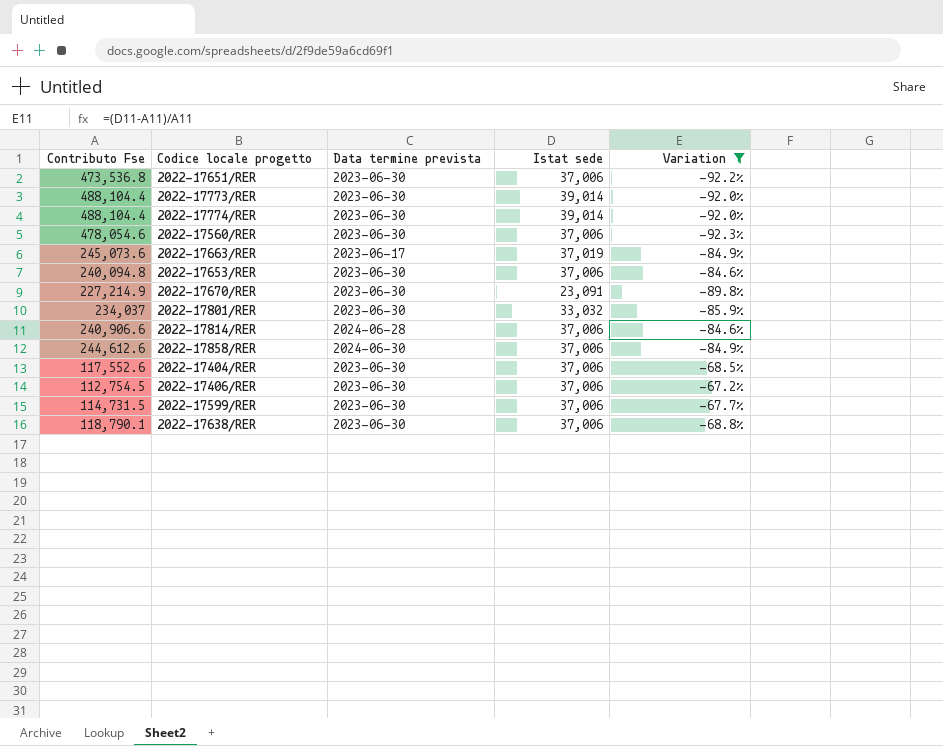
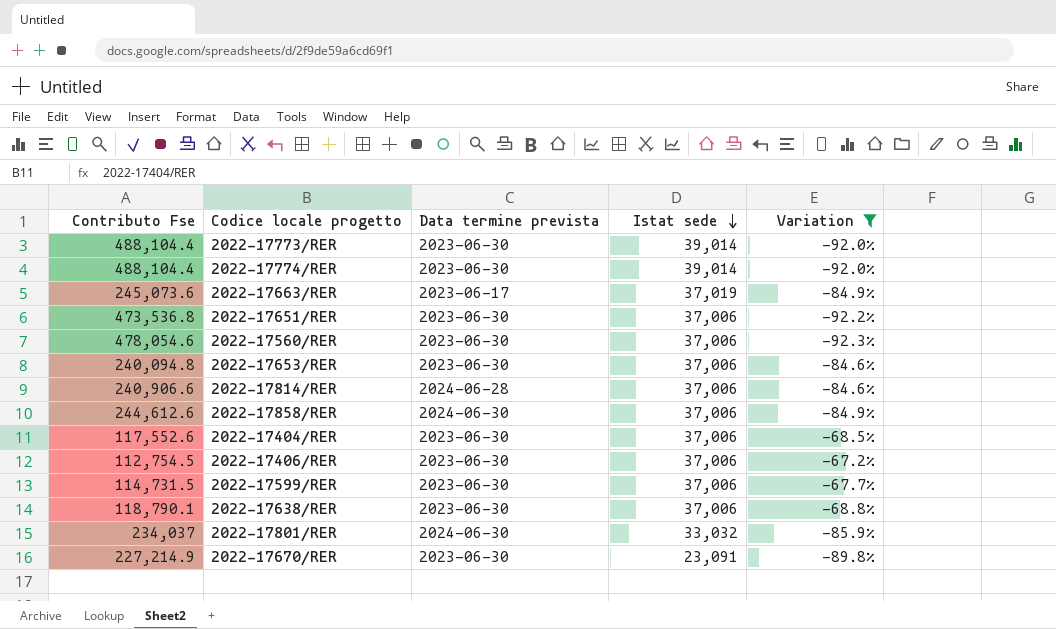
row order: none -> Istat sede descending
2022-17801/RER | Data termine prevista: 2023-06-30 -> 2024-06-30

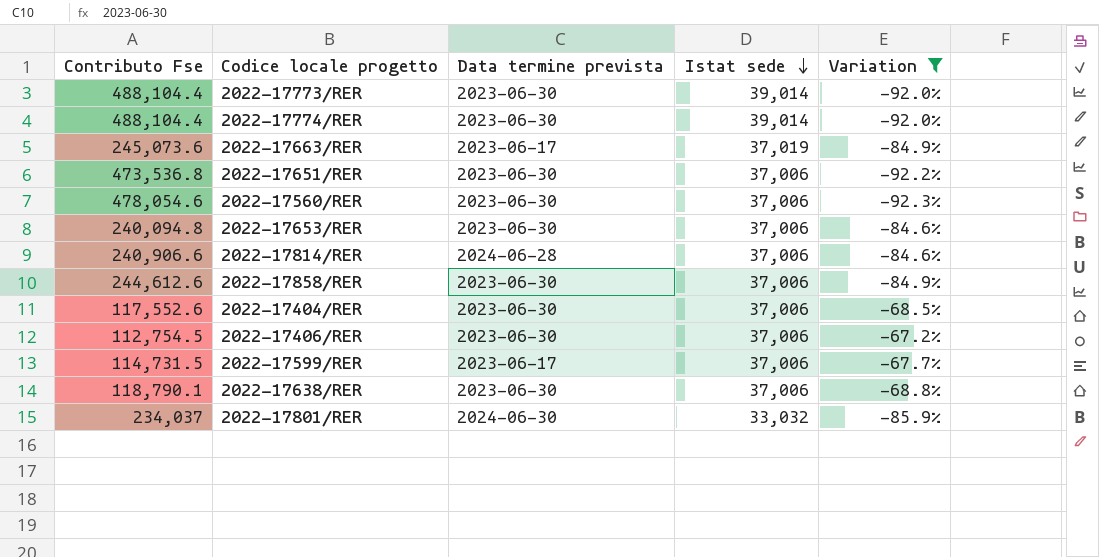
row 2022-17670/RER: 227,214.9 | 2023-06-30 | 23,091 | -89.8% -> none
2022-17858/RER | Data termine prevista: 2024-06-30 -> 2023-06-30
2022-17599/RER | Data termine prevista: 2023-06-30 -> 2023-06-17

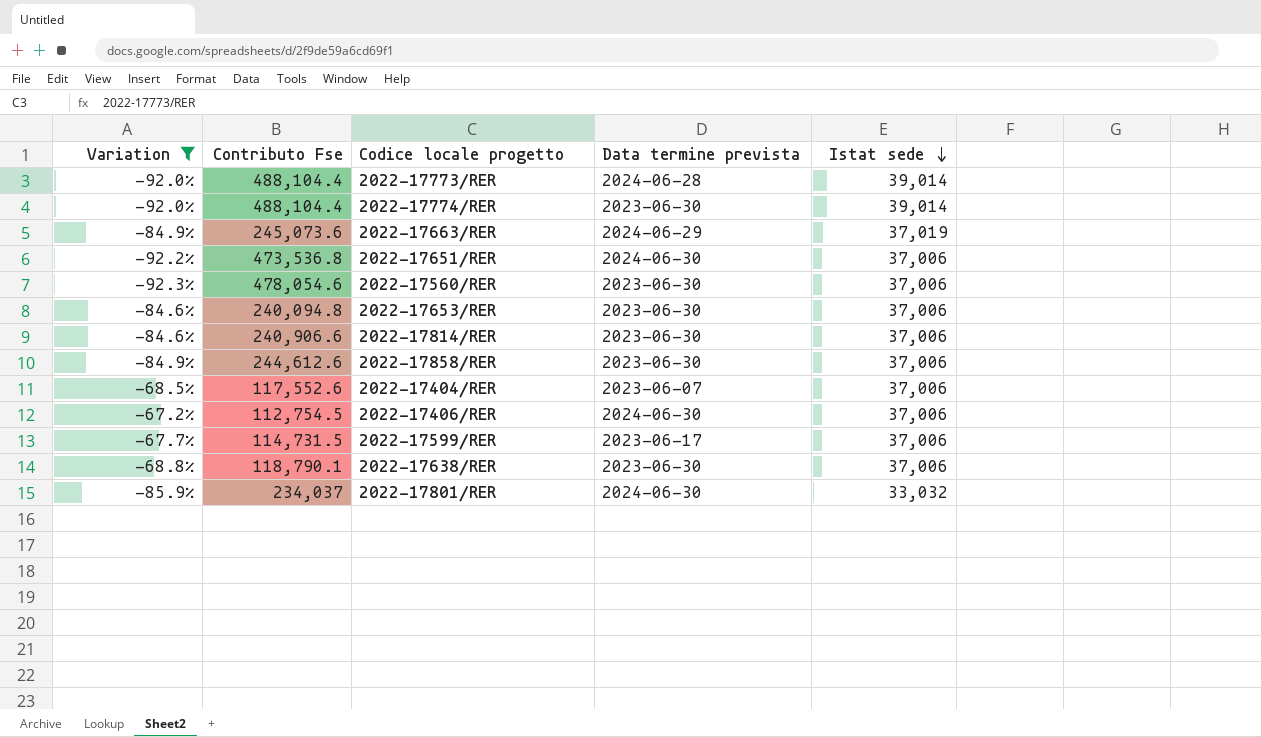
column Variation | position: 5 -> 1
2022-17773/RER | Data termine prevista: 2023-06-30 -> 2024-06-28
2022-17663/RER | Data termine prevista: 2023-06-17 -> 2024-06-29
2022-17651/RER | Data termine prevista: 2023-06-30 -> 2024-06-30
2022-17814/RER | Data termine prevista: 2024-06-28 -> 2023-06-30
2022-17404/RER | Data termine prevista: 2023-06-30 -> 2023-06-07
2022-17406/RER | Data termine prevista: 2023-06-30 -> 2024-06-30

